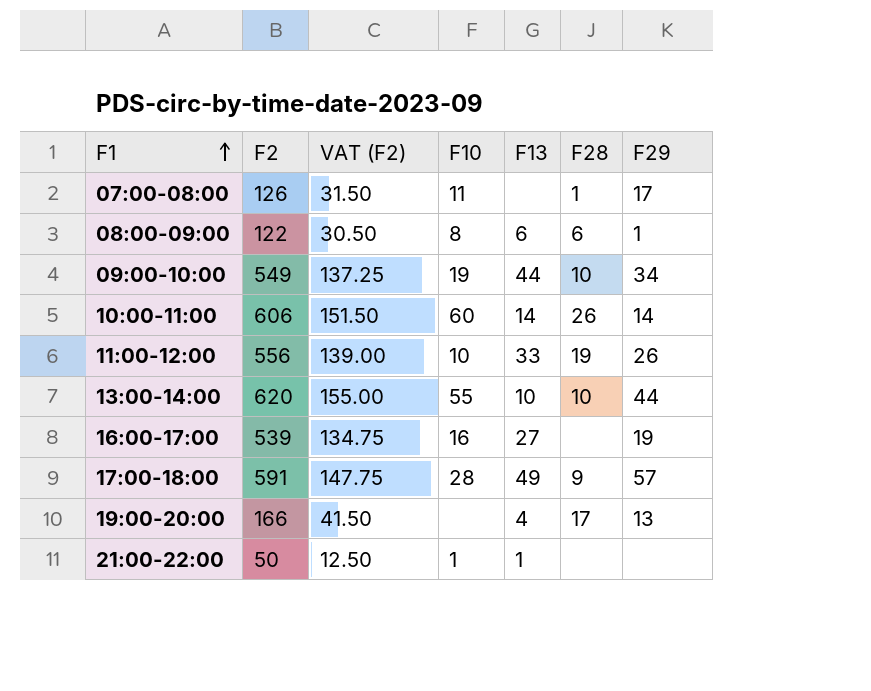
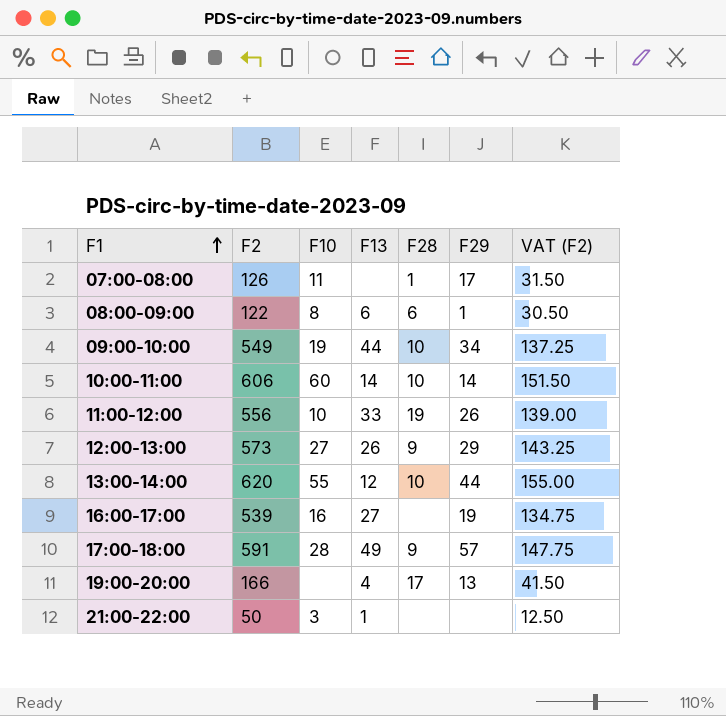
column VAT (F2) | position: 3 -> 7
10:00-11:00 | F28: 26 -> 10
row 12:00-13:00: none -> 573 | 27 | 26 | 9 | 29 | 143.25
13:00-14:00 | F13: 10 -> 12
21:00-22:00 | F10: 1 -> 3

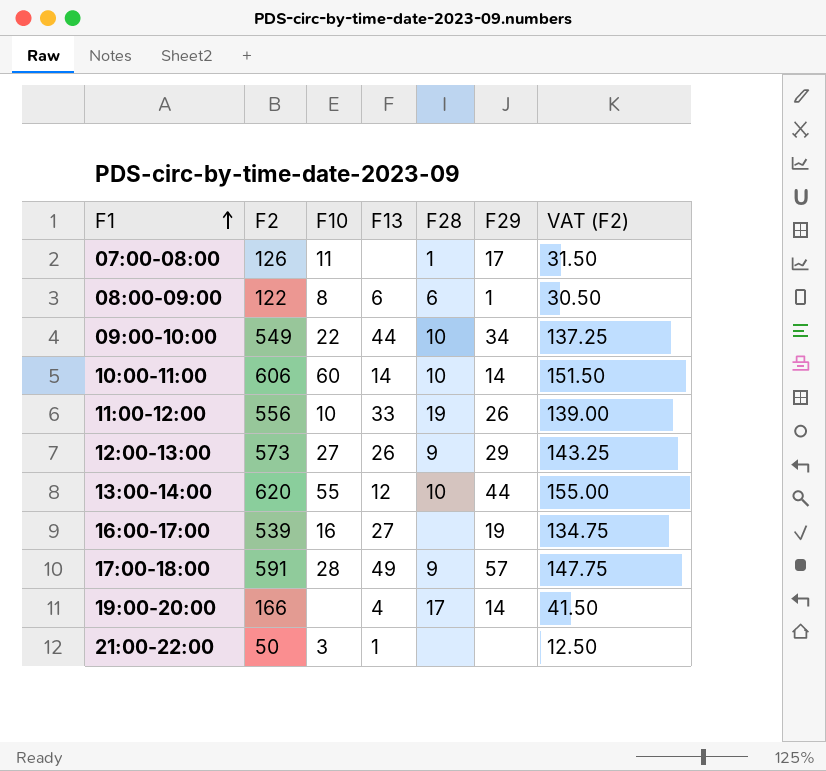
09:00-10:00 | F10: 19 -> 22
19:00-20:00 | F29: 13 -> 14

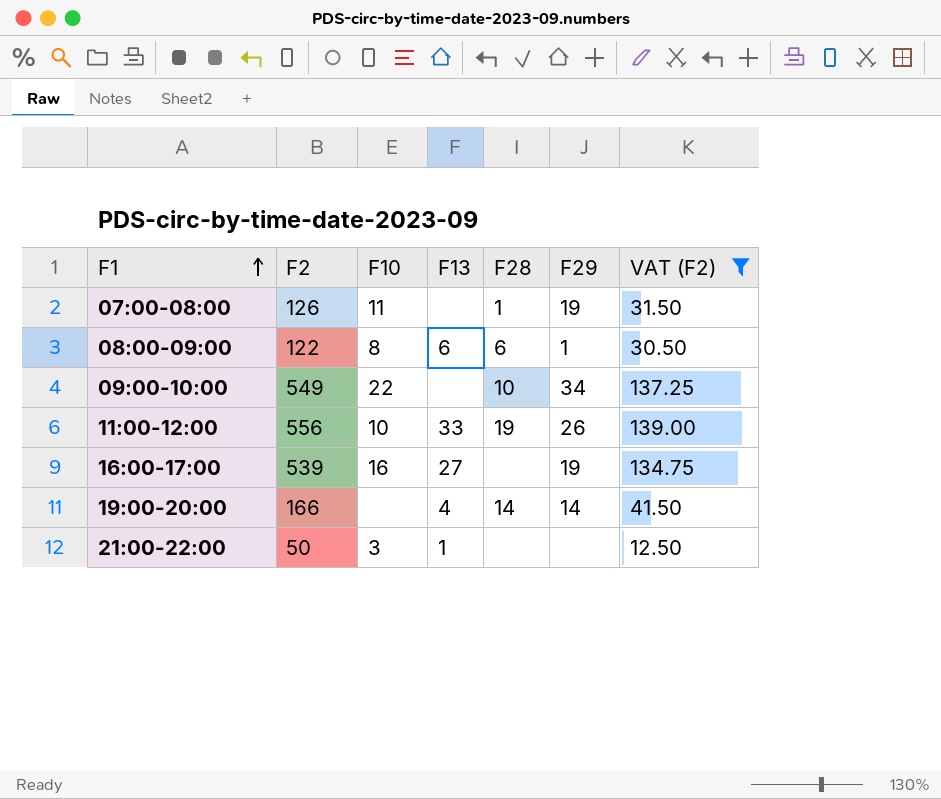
filter: none -> VAT (F2) <= 139.00
07:00-08:00 | F29: 17 -> 19
09:00-10:00 | F13: 44 -> none
19:00-20:00 | F28: 17 -> 14

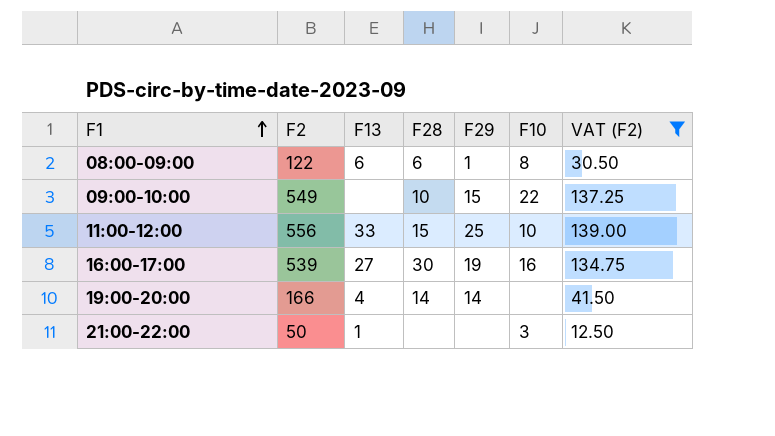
column F10 | position: 3 -> 6
row 07:00-08:00: 126 | 11 | none | 1 | 19 | 31.50 -> none
09:00-10:00 | F29: 34 -> 15
11:00-12:00 | F28: 19 -> 15
11:00-12:00 | F29: 26 -> 25
16:00-17:00 | F28: none -> 30

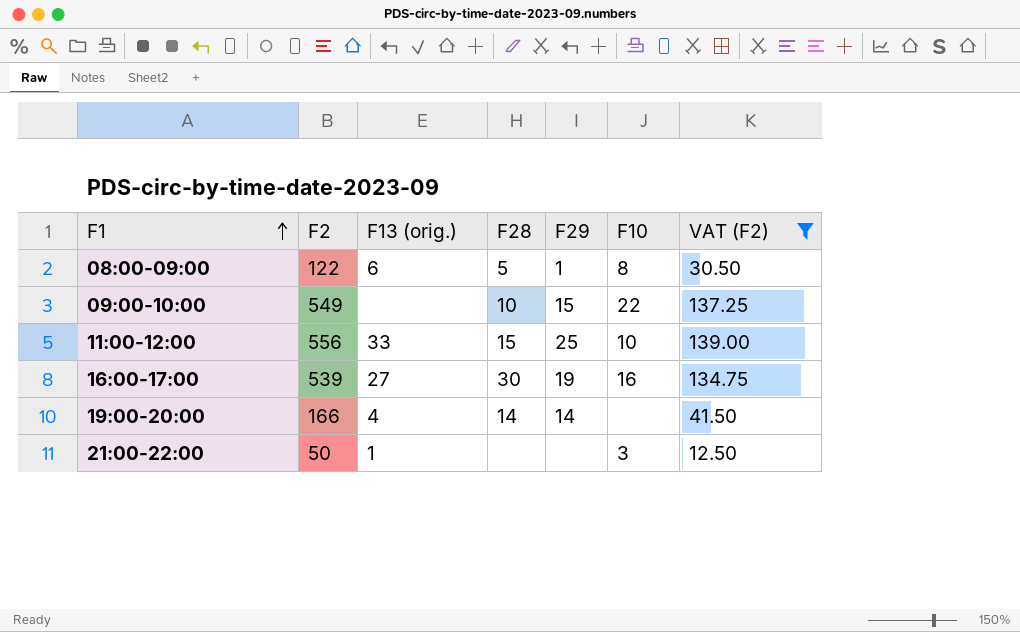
column name: F13 -> F13 (orig.)
08:00-09:00 | F28: 6 -> 5

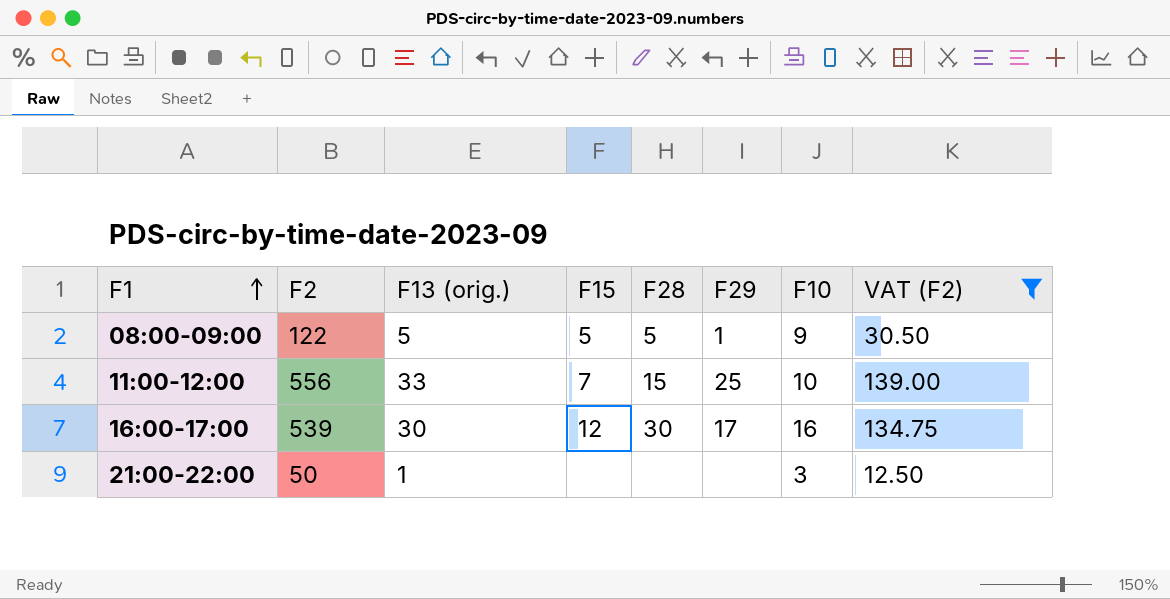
column F15 | position: none -> 4
row 09:00-10:00: 549 | none | 10 | 15 | 22 | 137.25 -> none
row 19:00-20:00: 166 | 4 | 14 | 14 | none | 41.50 -> none
08:00-09:00 | F13 (orig.): 6 -> 5
08:00-09:00 | F10: 8 -> 9
16:00-17:00 | F13 (orig.): 27 -> 30
16:00-17:00 | F29: 19 -> 17

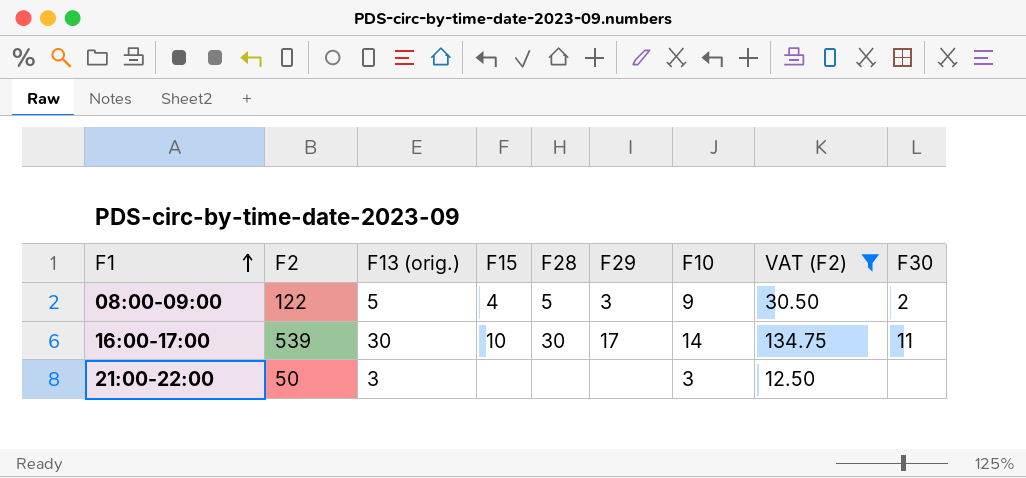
column F30 | position: none -> 9
row 11:00-12:00: 556 | 33 | 7 | 15 | 25 | 10 | 139.00 -> none
08:00-09:00 | F15: 5 -> 4
08:00-09:00 | F29: 1 -> 3
16:00-17:00 | F15: 12 -> 10
16:00-17:00 | F10: 16 -> 14
21:00-22:00 | F13 (orig.): 1 -> 3

